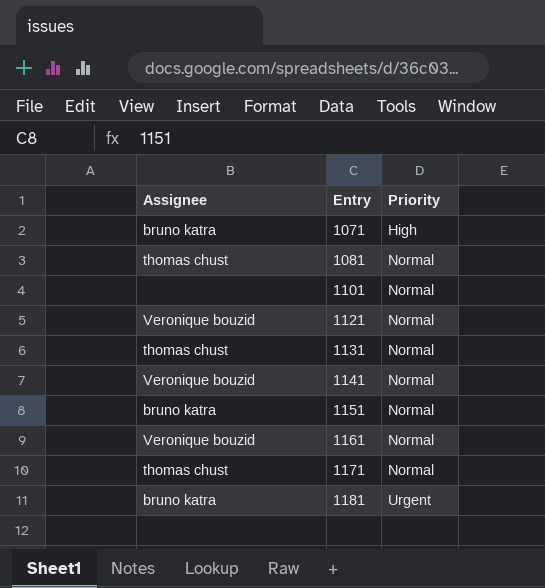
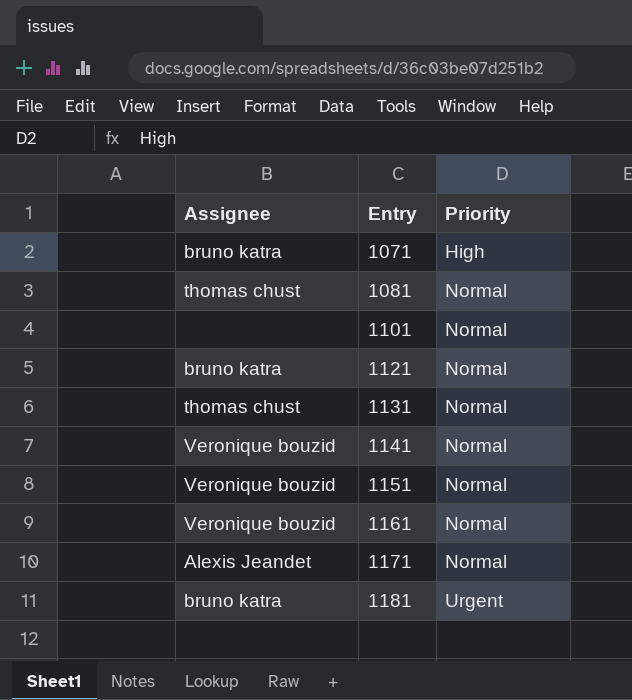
1121 | Assignee: Veronique bouzid -> bruno katra
1151 | Assignee: bruno katra -> Veronique bouzid
1171 | Assignee: thomas chust -> Alexis Jeandet

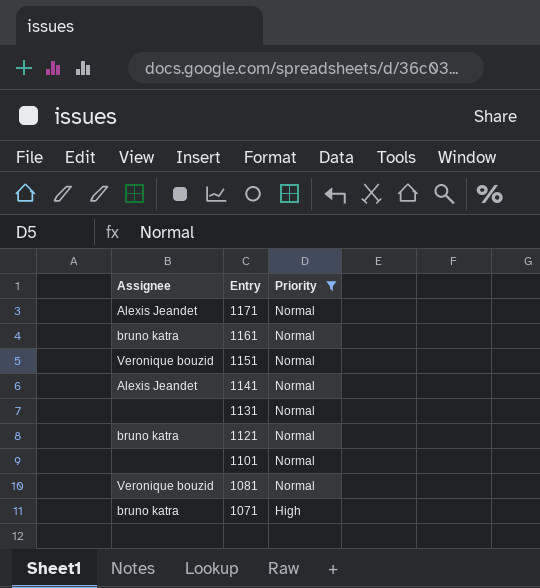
filter: none -> Priority != Urgent
row order: Entry ascending -> Entry descending
1161 | Assignee: Veronique bouzid -> bruno katra
1141 | Assignee: Veronique bouzid -> Alexis Jeandet
1131 | Assignee: thomas chust -> none
1081 | Assignee: thomas chust -> Veronique bouzid

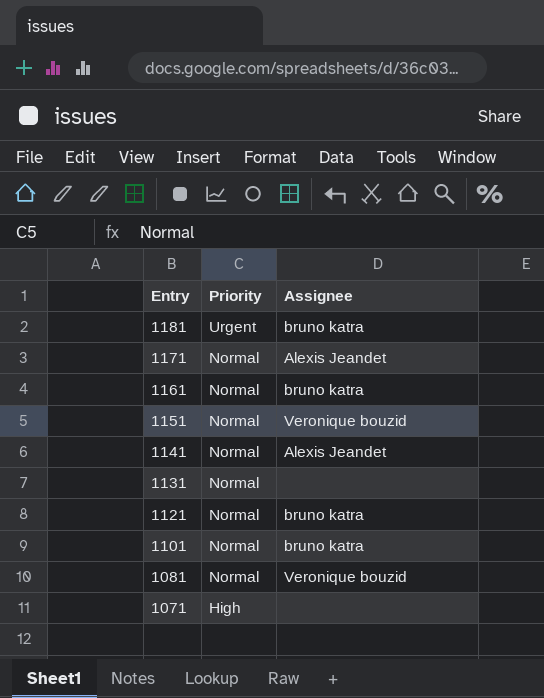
filter: Priority != Urgent -> none
column Assignee | position: 1 -> 3
1101 | Assignee: none -> bruno katra
1071 | Assignee: bruno katra -> none

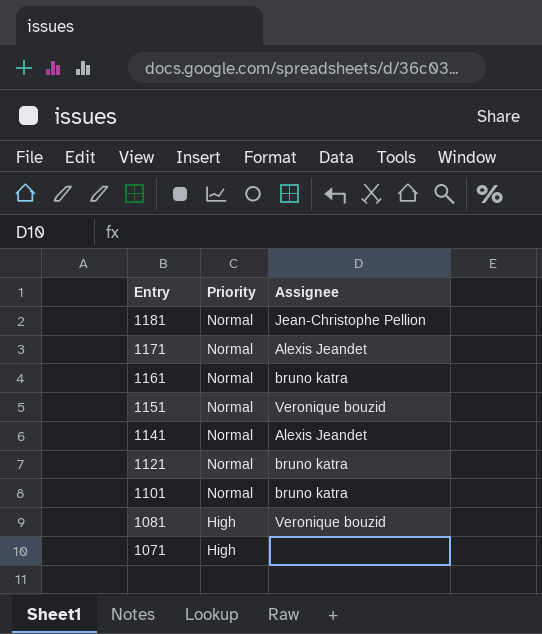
row 1131: Normal | none -> none
1181 | Priority: Urgent -> Normal
1181 | Assignee: bruno katra -> Jean-Christophe Pellion
1081 | Priority: Normal -> High

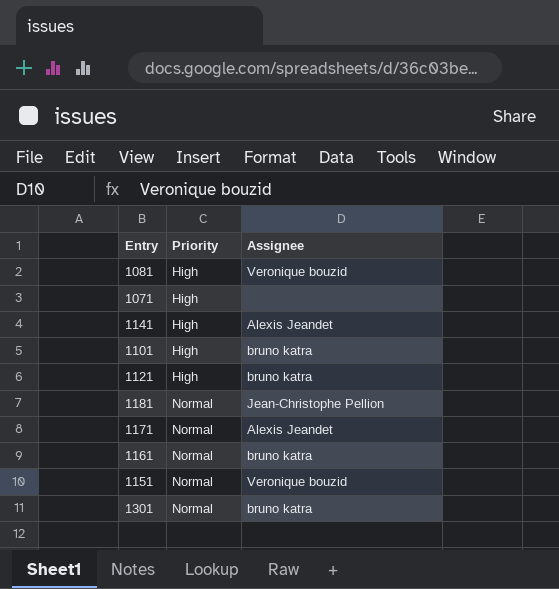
row order: Entry descending -> Priority ascending
1141 | Priority: Normal -> High
1101 | Priority: Normal -> High
1121 | Priority: Normal -> High
row 1301: none -> Normal | bruno katra

